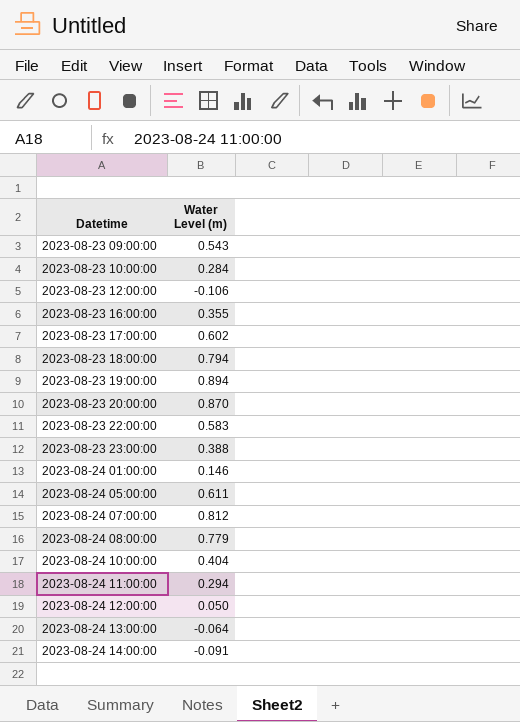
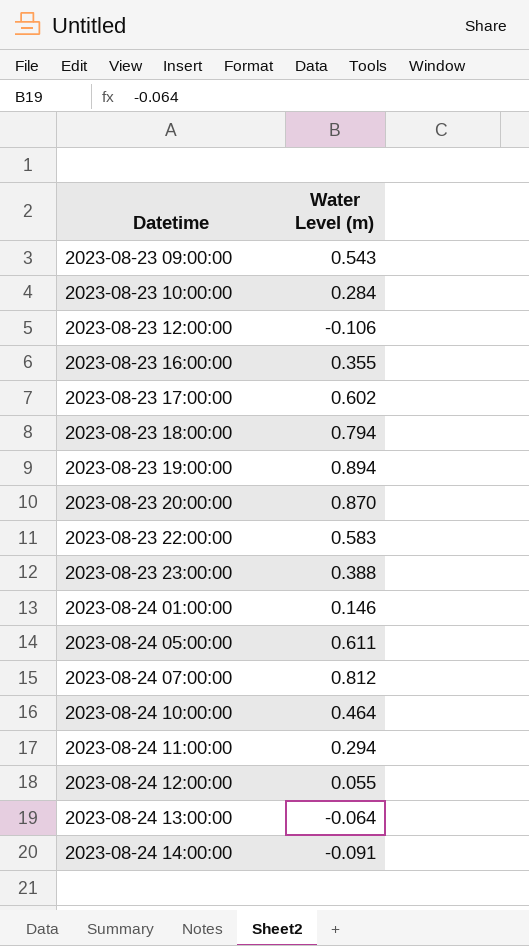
row 2023-08-24 08:00:00: 0.779 -> none
2023-08-24 10:00:00 | Water Level (m): 0.404 -> 0.464
2023-08-24 12:00:00 | Water Level (m): 0.050 -> 0.055

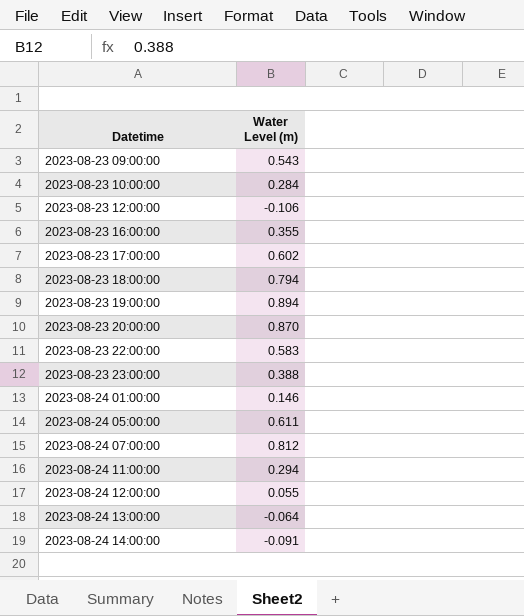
row 2023-08-24 10:00:00: 0.464 -> none

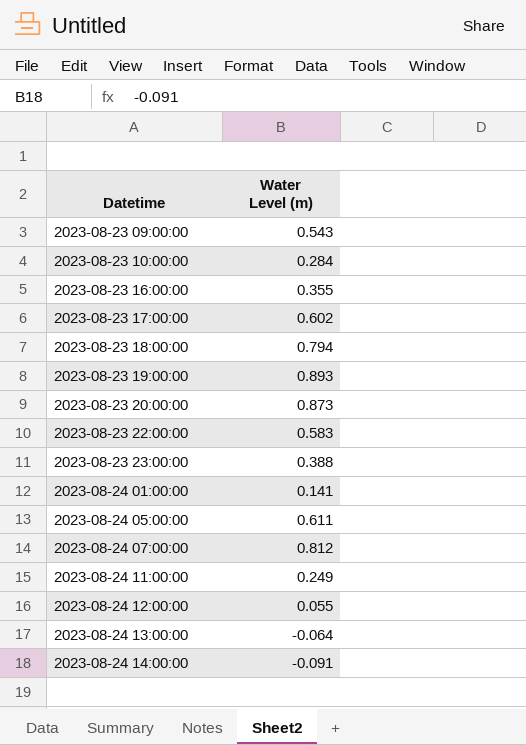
row 2023-08-23 12:00:00: -0.106 -> none
2023-08-23 19:00:00 | Water Level (m): 0.894 -> 0.893
2023-08-23 20:00:00 | Water Level (m): 0.870 -> 0.873
2023-08-24 01:00:00 | Water Level (m): 0.146 -> 0.141
2023-08-24 11:00:00 | Water Level (m): 0.294 -> 0.249

